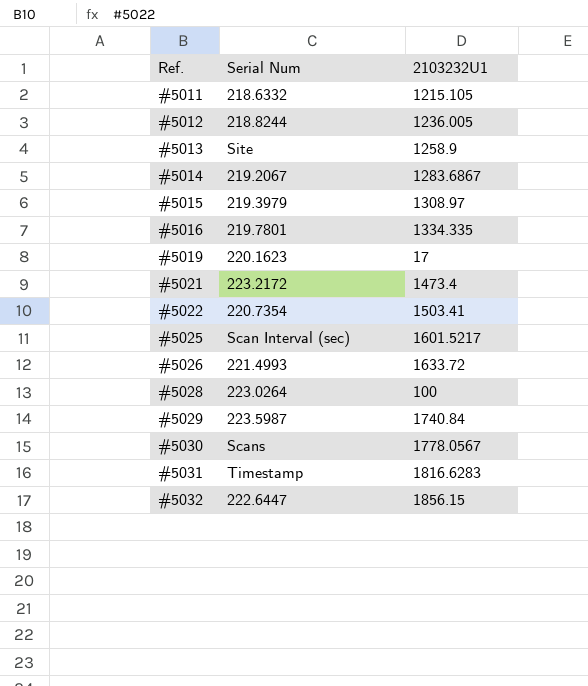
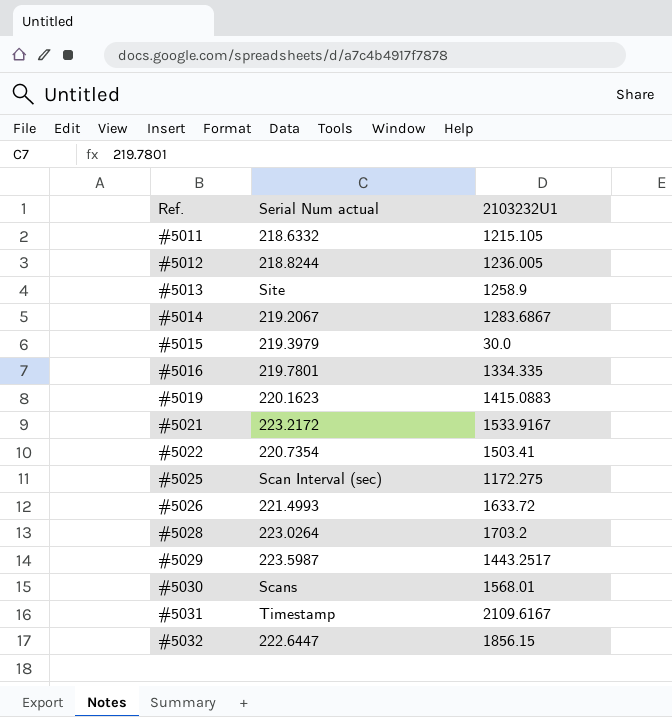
column name: Serial Num -> Serial Num actual
#5015 | 2103232U1: 1308.97 -> 30.0
#5019 | 2103232U1: 17 -> 1415.0883
#5021 | 2103232U1: 1473.4 -> 1533.9167
#5025 | 2103232U1: 1601.5217 -> 1172.275
#5028 | 2103232U1: 100 -> 1703.2
#5029 | 2103232U1: 1740.84 -> 1443.2517
#5030 | 2103232U1: 1778.0567 -> 1568.01
#5031 | 2103232U1: 1816.6283 -> 2109.6167

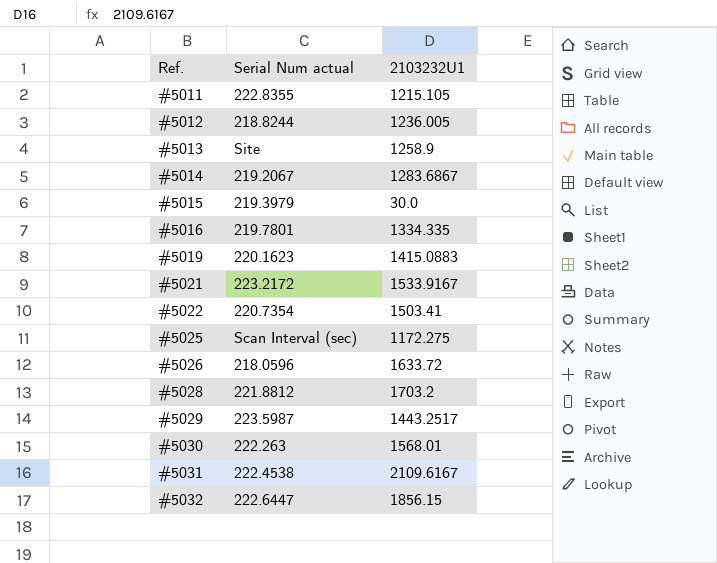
#5011 | Serial Num actual: 218.6332 -> 222.8355
#5026 | Serial Num actual: 221.4993 -> 218.0596
#5028 | Serial Num actual: 223.0264 -> 221.8812
#5030 | Serial Num actual: Scans -> 222.263
#5031 | Serial Num actual: Timestamp -> 222.4538

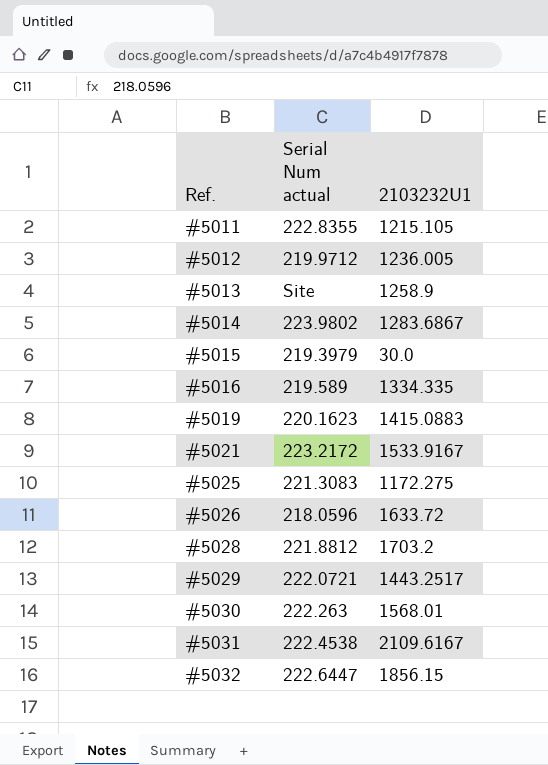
row #5022: 220.7354 | 1503.41 -> none
#5012 | Serial Num actual: 218.8244 -> 219.9712
#5014 | Serial Num actual: 219.2067 -> 223.9802
#5016 | Serial Num actual: 219.7801 -> 219.589
#5025 | Serial Num actual: Scan Interval (sec) -> 221.3083
#5029 | Serial Num actual: 223.5987 -> 222.0721

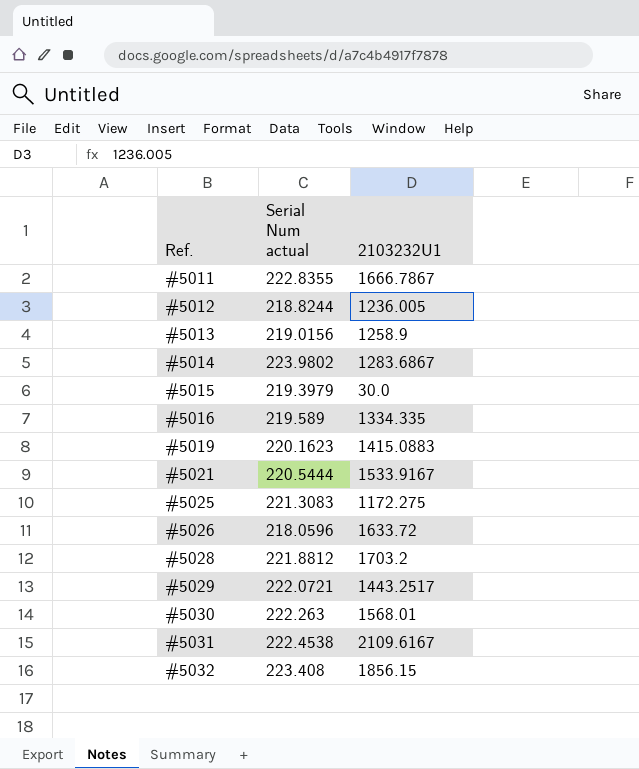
#5011 | 2103232U1: 1215.105 -> 1666.7867
#5012 | Serial Num actual: 219.9712 -> 218.8244
#5013 | Serial Num actual: Site -> 219.0156
#5021 | Serial Num actual: 223.2172 -> 220.5444
#5032 | Serial Num actual: 222.6447 -> 223.408

